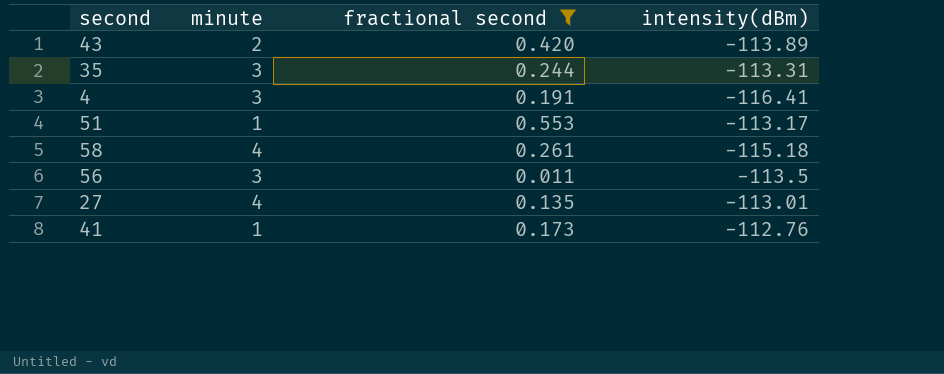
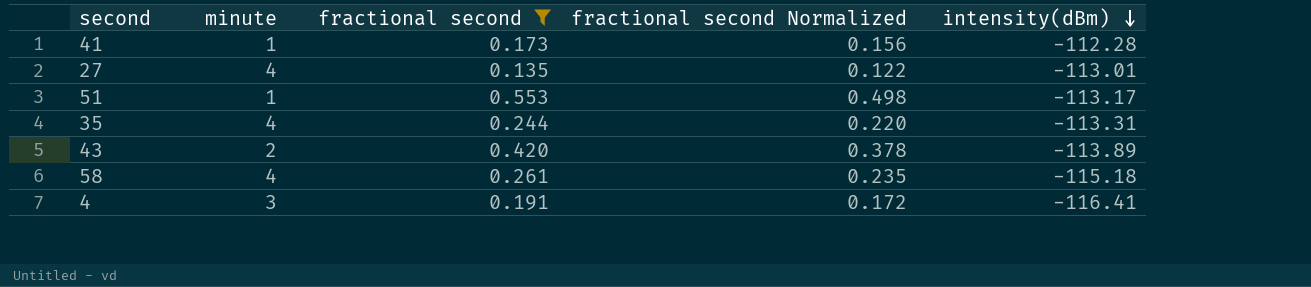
row order: none -> intensity(dBm) descending
column fractional second Normalized | formula: none -> [fractional second] * 0.9
row 56: 3 | 0.011 | -113.5 -> none
41 | intensity(dBm): -112.76 -> -112.28
35 | minute: 3 -> 4

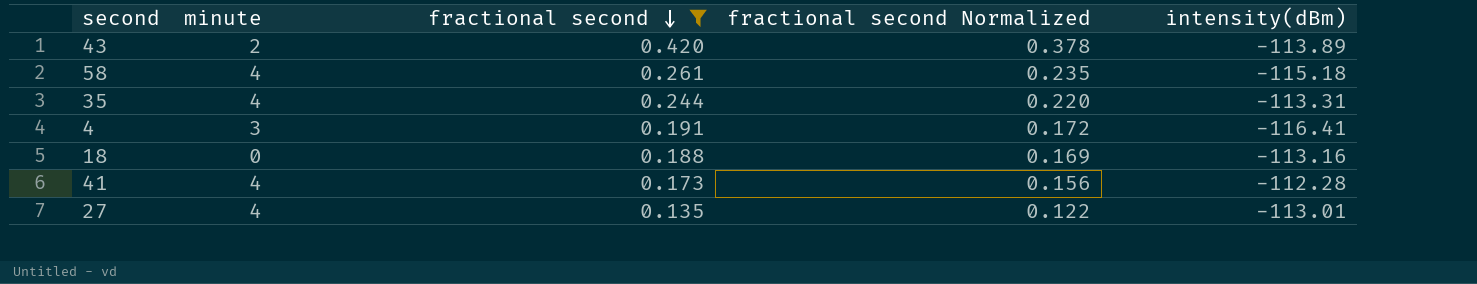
row order: intensity(dBm) descending -> fractional second descending
row 51: 1 | 0.553 | 0.498 | -113.17 -> none
row 18: none -> 0 | 0.188 | 0.169 | -113.16
41 | minute: 1 -> 4

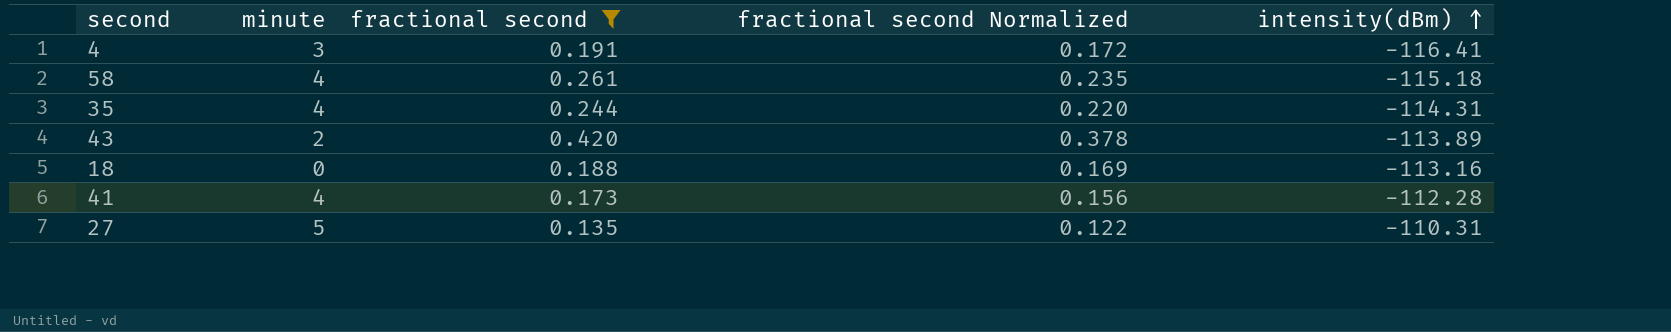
row order: fractional second descending -> intensity(dBm) ascending
35 | intensity(dBm): -113.31 -> -114.31
27 | minute: 4 -> 5
27 | intensity(dBm): -113.01 -> -110.31

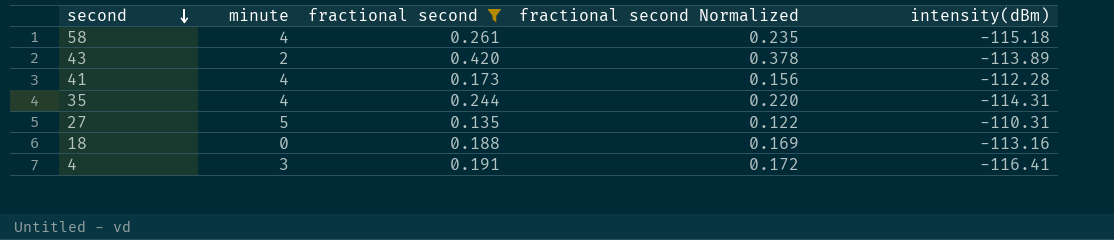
row order: intensity(dBm) ascending -> second descending

